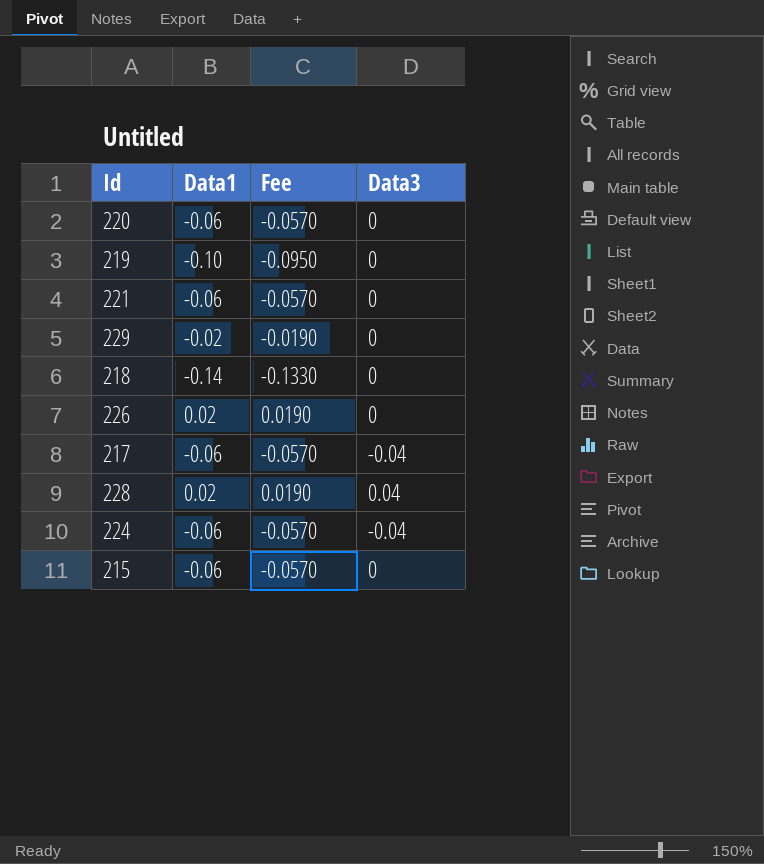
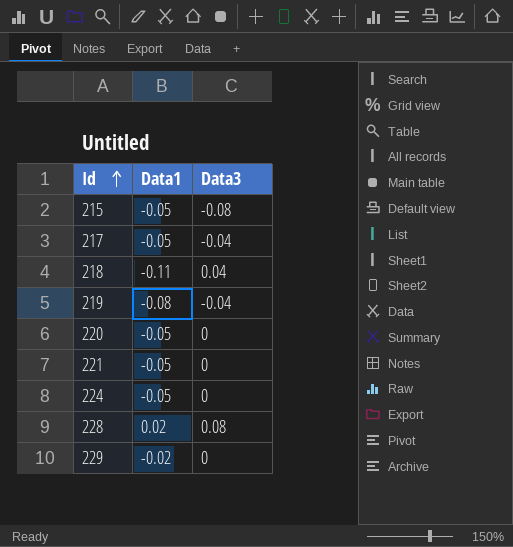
row order: none -> Id ascending
column Fee | formula: [Data1] * 0.95 -> none
row 226: 0.02 | 0.0190 | 0 -> none
215 | Data1: -0.06 -> -0.05
215 | Data3: 0 -> -0.08
217 | Data1: -0.06 -> -0.05
218 | Data1: -0.14 -> -0.11
218 | Data3: 0 -> 0.04
219 | Data1: -0.10 -> -0.08
219 | Data3: 0 -> -0.04
220 | Data1: -0.06 -> -0.05
221 | Data1: -0.06 -> -0.05
224 | Data1: -0.06 -> -0.05
224 | Data3: -0.04 -> 0
228 | Data3: 0.04 -> 0.08

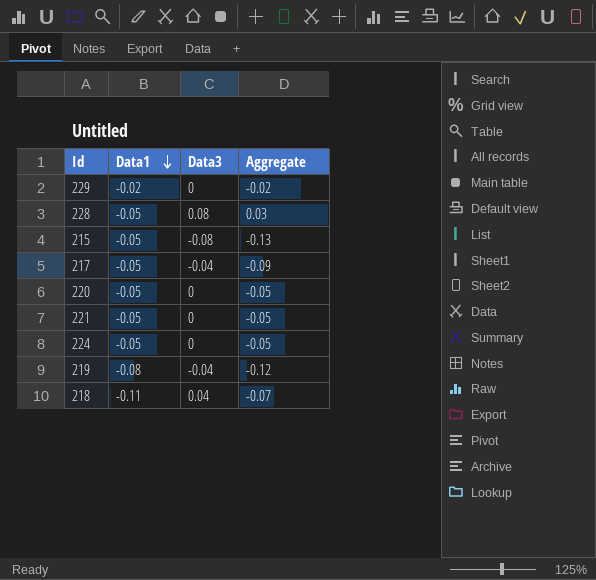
row order: Id ascending -> Data1 descending
column Aggregate | formula: none -> [Data1] + [Data3]
228 | Data1: 0.02 -> -0.05

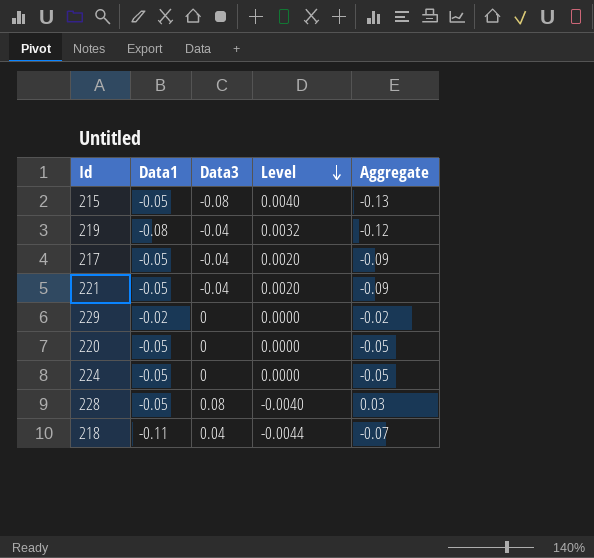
row order: Data1 descending -> Level descending
column Level | formula: none -> [Data1] * [Data3]
221 | Data3: 0 -> -0.04
221 | Aggregate: -0.05 -> -0.09

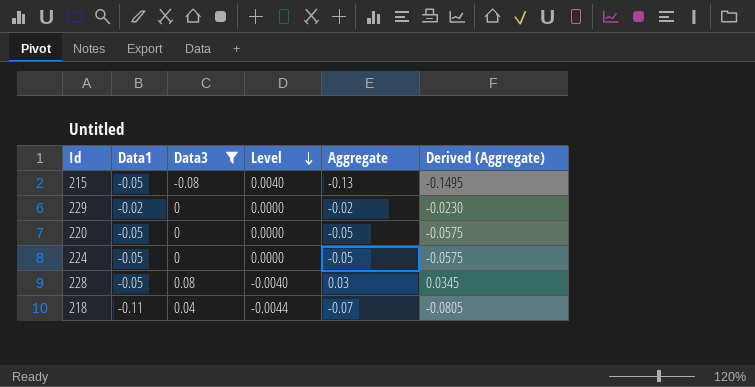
filter: none -> Data3 != -0.04
column Derived (Aggregate) | formula: none -> [Aggregate] * 1.15

